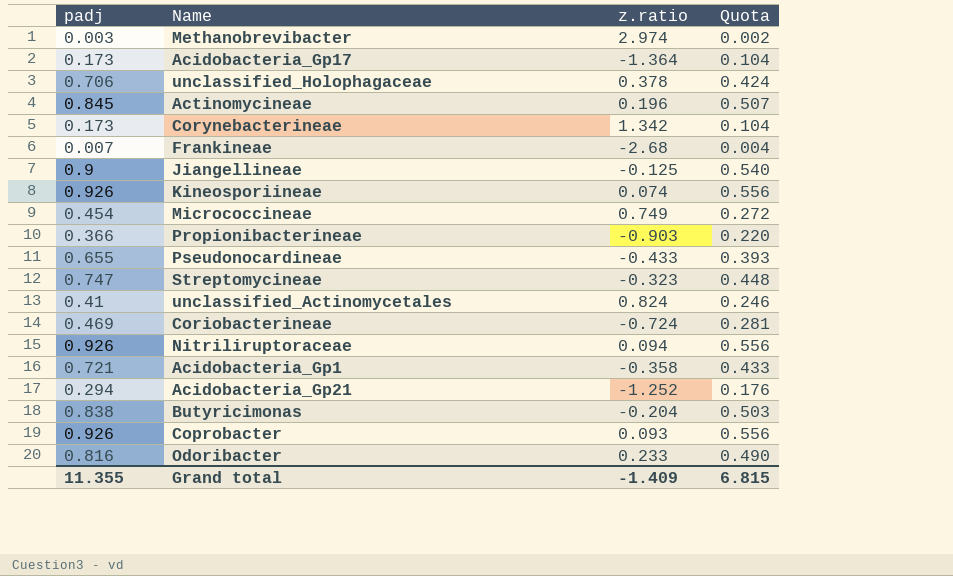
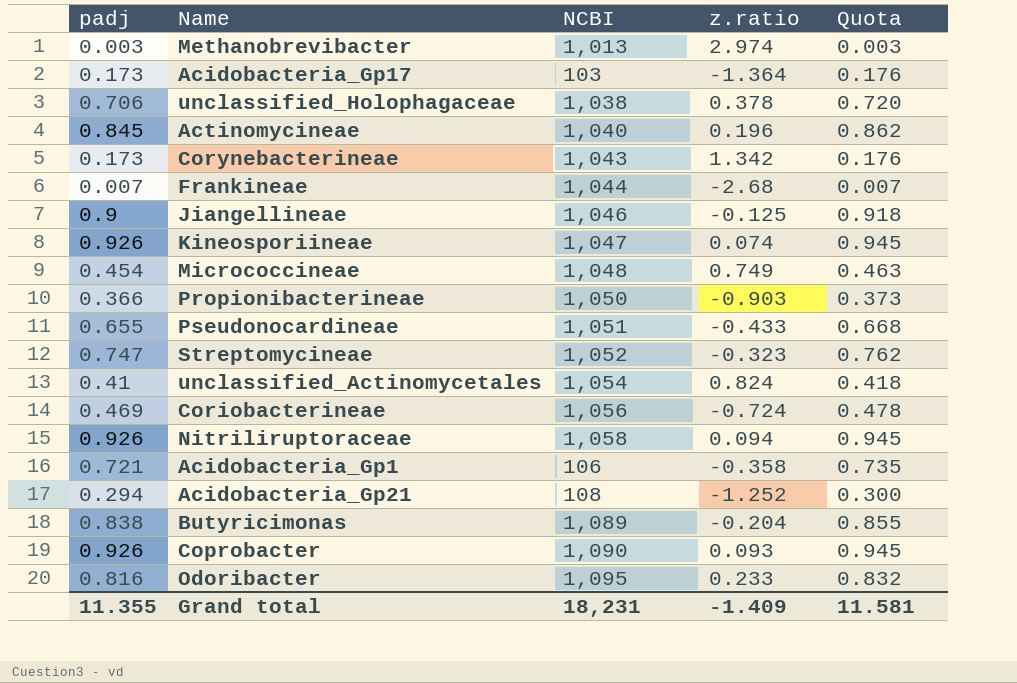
column NCBI | position: none -> 3
column Quota | formula: [padj] * 0.6 -> [padj] * 1.02
Grand total | Quota: 6.815 -> 11.581

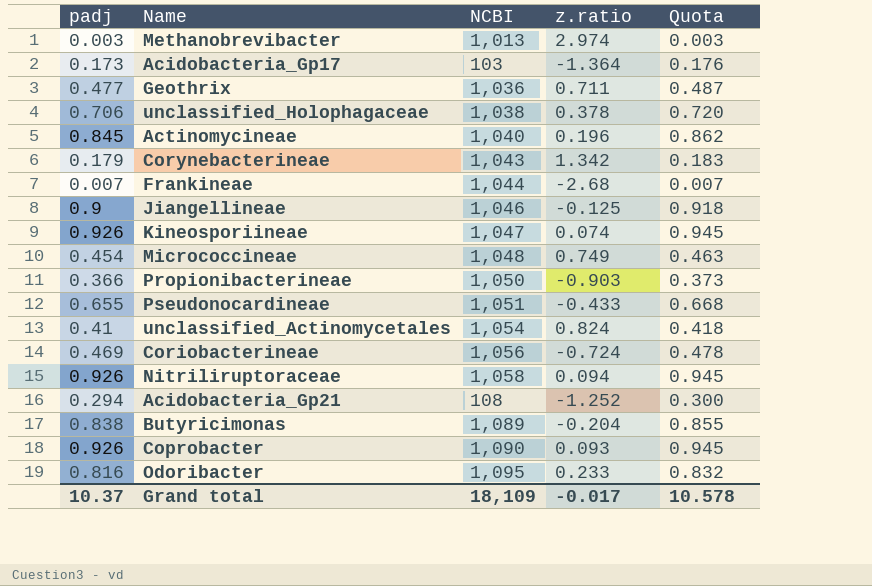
row Streptomycineae: 0.747 | 1,052 | -0.323 | 0.762 -> none
row Acidobacteria_Gp1: 0.721 | 106 | -0.358 | 0.735 -> none
row Geothrix: none -> 0.477 | 1,036 | 0.711 | 0.487
Corynebacterineae | padj: 0.173 -> 0.179
Corynebacterineae | Quota: 0.176 -> 0.183
Grand total | padj: 11.355 -> 10.37
Grand total | NCBI: 18,231 -> 18,109
Grand total | z.ratio: -1.409 -> -0.017
Grand total | Quota: 11.581 -> 10.578

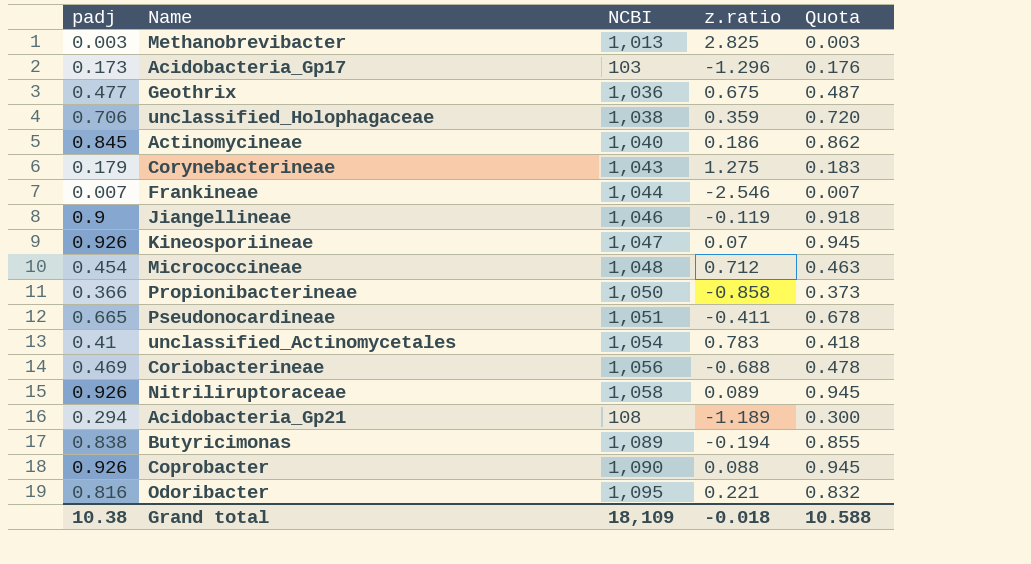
Methanobrevibacter | z.ratio: 2.974 -> 2.825
Acidobacteria_Gp17 | z.ratio: -1.364 -> -1.296
Geothrix | z.ratio: 0.711 -> 0.675
unclassified_Holophagaceae | z.ratio: 0.378 -> 0.359
Actinomycineae | z.ratio: 0.196 -> 0.186
Corynebacterineae | z.ratio: 1.342 -> 1.275
Frankineae | z.ratio: -2.68 -> -2.546
Jiangellineae | z.ratio: -0.125 -> -0.119
Kineosporiineae | z.ratio: 0.074 -> 0.07
Micrococcineae | z.ratio: 0.749 -> 0.712
Propionibacterineae | z.ratio: -0.903 -> -0.858
Pseudonocardineae | padj: 0.655 -> 0.665
Pseudonocardineae | z.ratio: -0.433 -> -0.411
Pseudonocardineae | Quota: 0.668 -> 0.678
unclassified_Actinomycetales | z.ratio: 0.824 -> 0.783
Coriobacterineae | z.ratio: -0.724 -> -0.688
Nitriliruptoraceae | z.ratio: 0.094 -> 0.089
Acidobacteria_Gp21 | z.ratio: -1.252 -> -1.189
Butyricimonas | z.ratio: -0.204 -> -0.194
Coprobacter | z.ratio: 0.093 -> 0.088
Odoribacter | z.ratio: 0.233 -> 0.221
Grand total | padj: 10.37 -> 10.38
Grand total | z.ratio: -0.017 -> -0.018
Grand total | Quota: 10.578 -> 10.588

